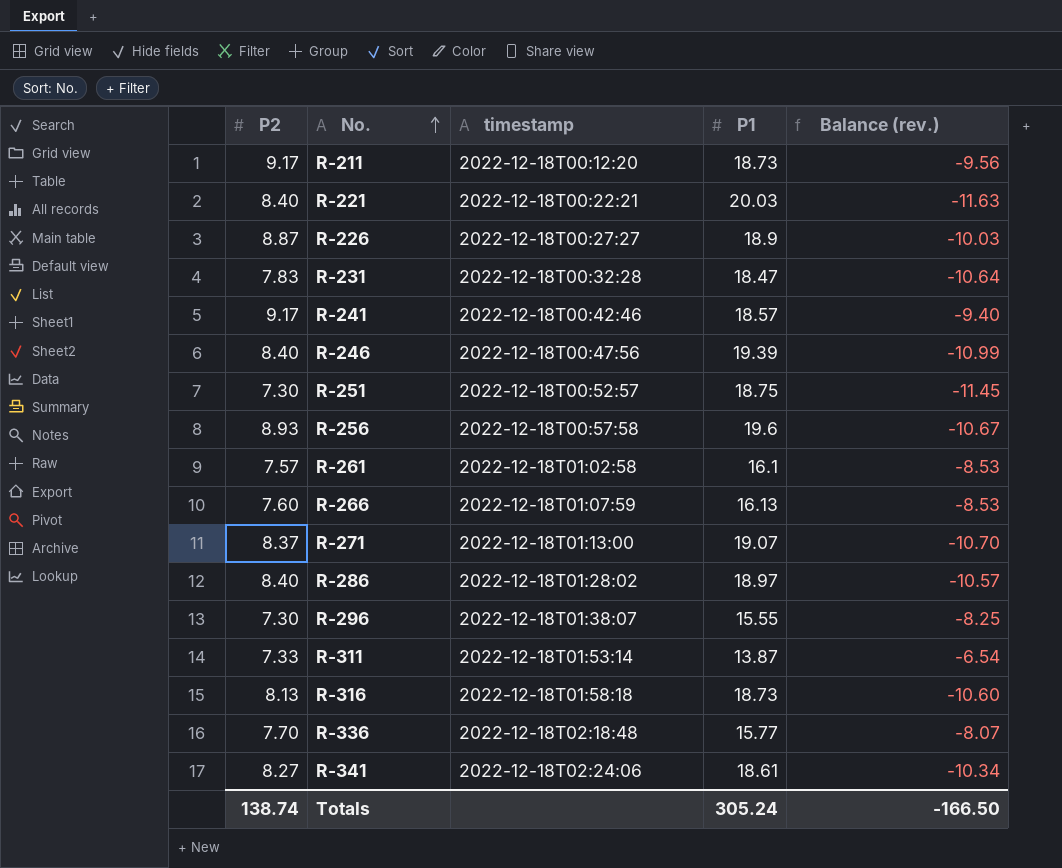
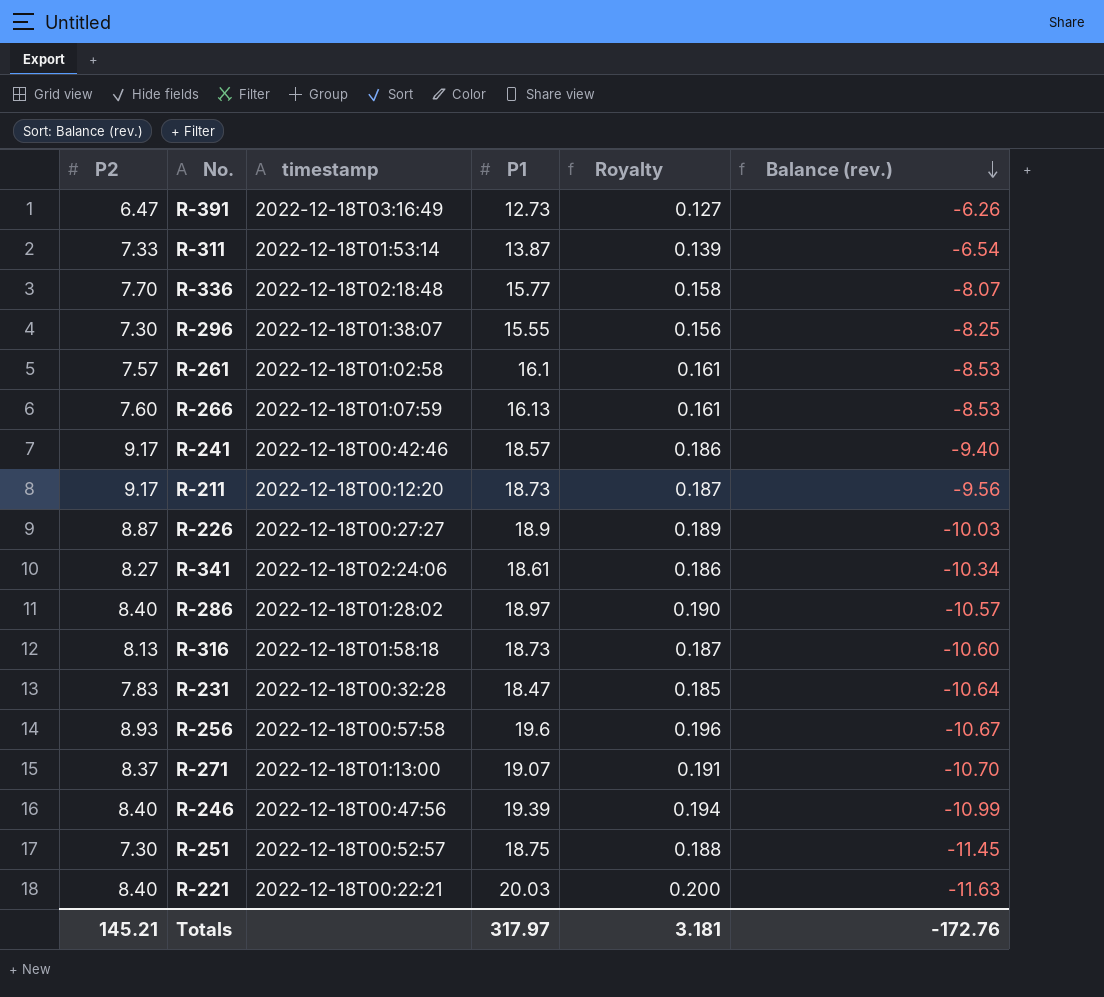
row order: No. ascending -> Balance (rev.) descending
column Royalty | formula: none -> [P1] * 0.01
row R-391: none -> 6.47 | 2022-12-18T03:16:49 | 12.73 | 0.127 | -6.26
Totals | P2: 138.74 -> 145.21
Totals | P1: 305.24 -> 317.97
Totals | Balance (rev.): -166.50 -> -172.76

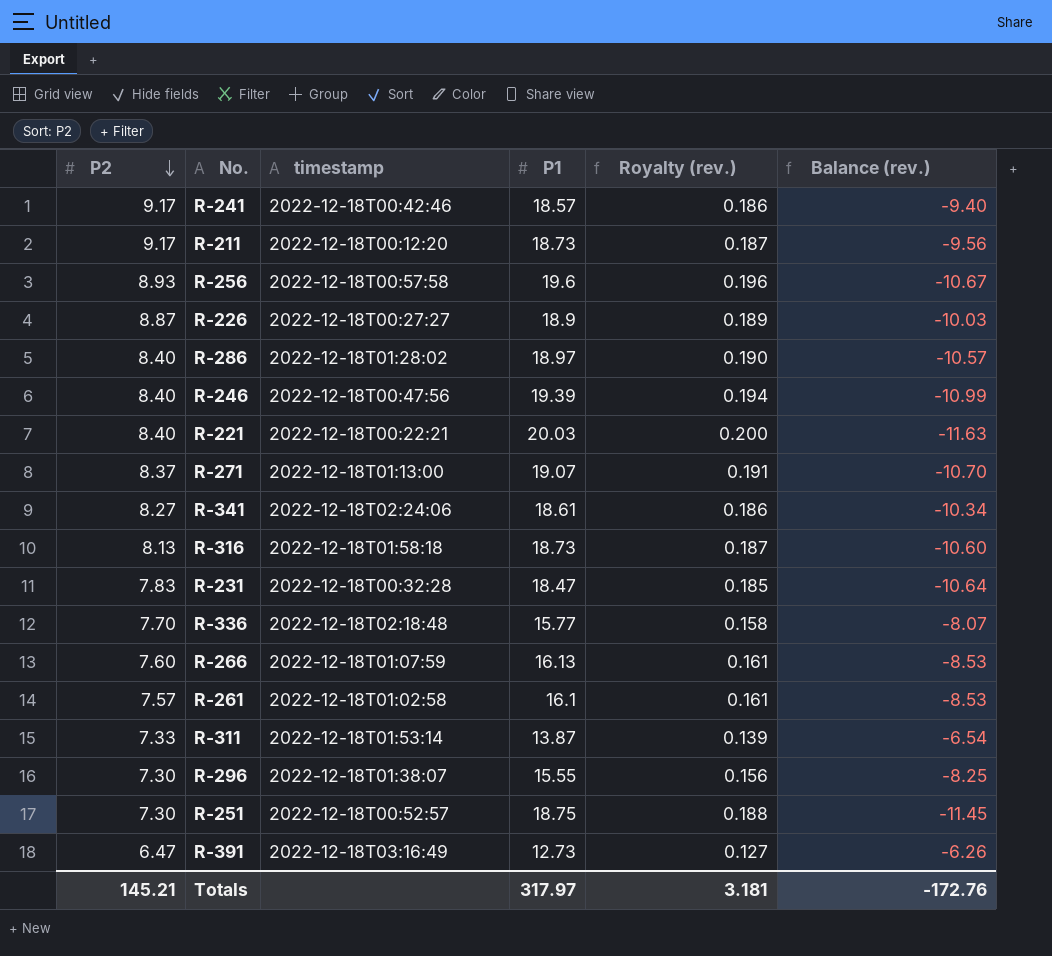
row order: Balance (rev.) descending -> P2 descending
column name: Royalty -> Royalty (rev.)

